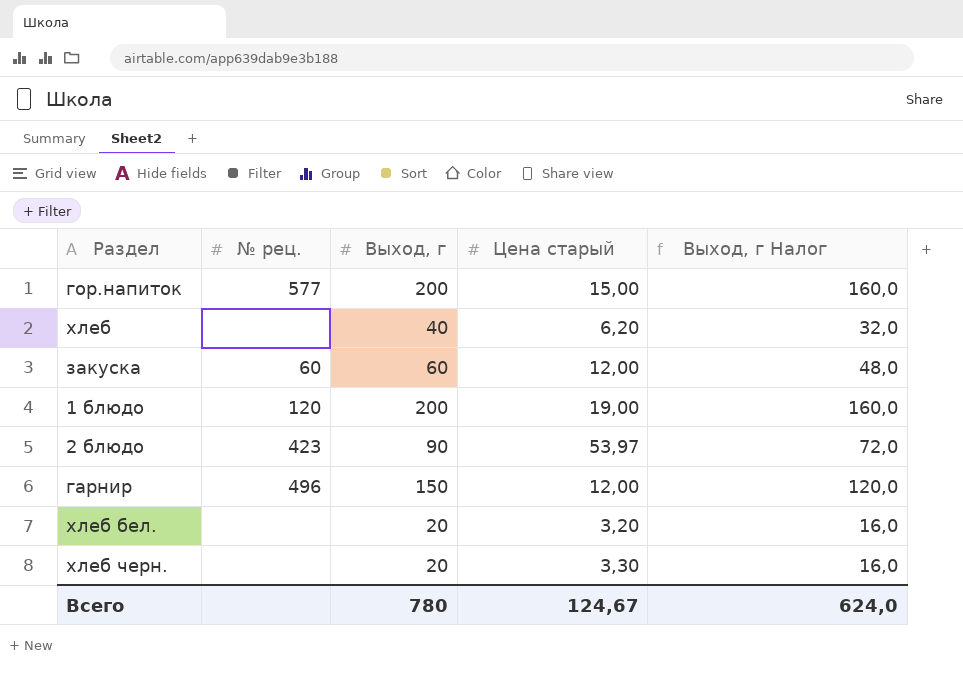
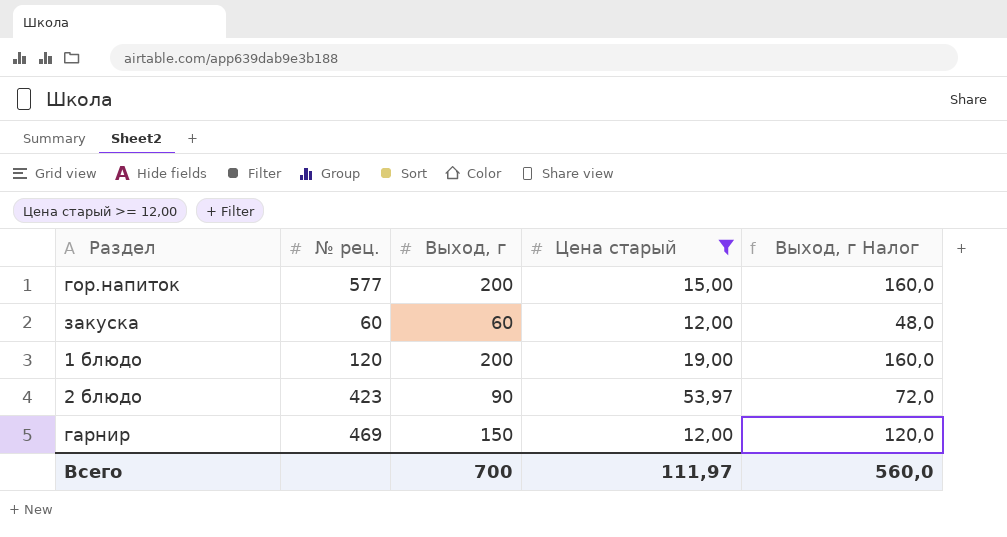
filter: none -> Цена старый >= 12,00
гарнир | № рец.: 496 -> 469
Всего | Выход, г: 780 -> 700
Всего | Цена старый: 124,67 -> 111,97
Всего | Выход, г Налог: 624,0 -> 560,0

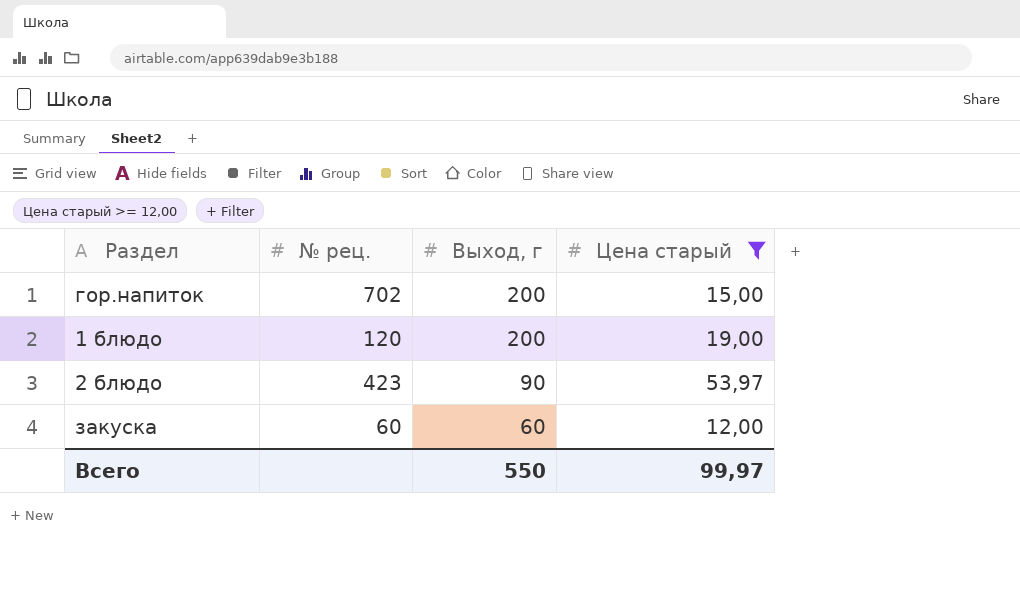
row order: none -> Выход, г descending
column Выход, г Налог | formula: [Выход, г] * 0,8 -> none
row гарнир: 469 | 150 | 12,00 | 120,0 -> none
гор.напиток | № рец.: 577 -> 702
Всего | Выход, г: 700 -> 550
Всего | Цена старый: 111,97 -> 99,97

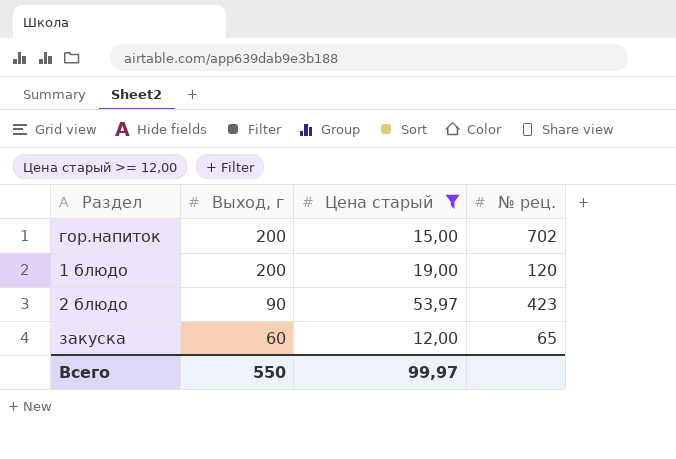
column № рец. | position: 2 -> 4
закуска | № рец.: 60 -> 65

